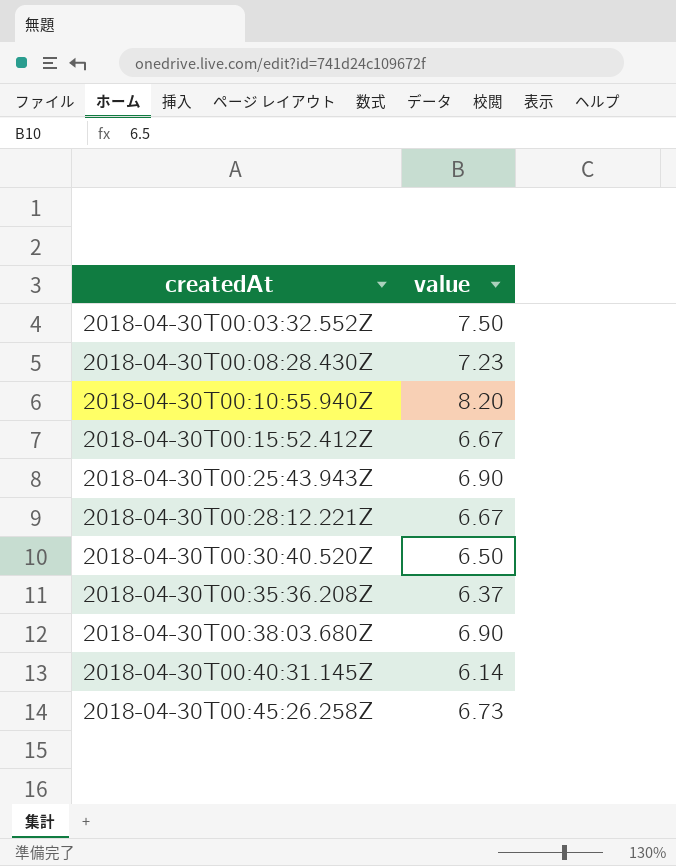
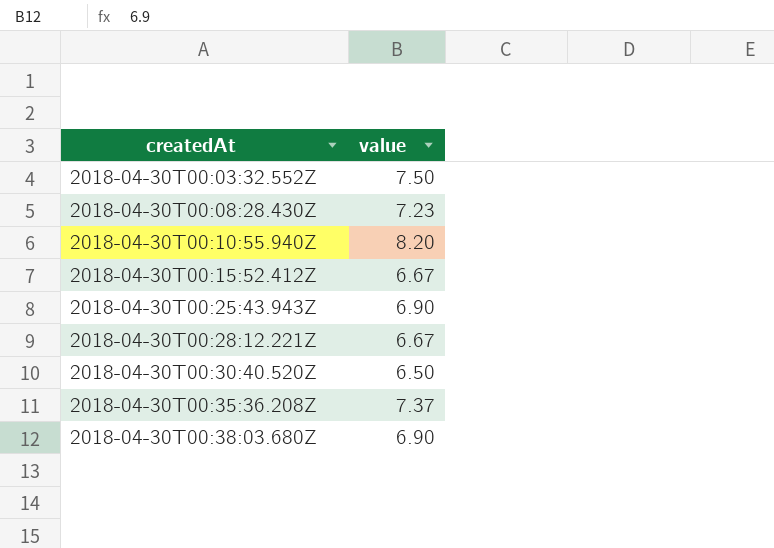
row 2018-04-30T00:40:31.145Z: 6.14 -> none
row 2018-04-30T00:45:26.258Z: 6.73 -> none
2018-04-30T00:35:36.208Z | value: 6.37 -> 7.37

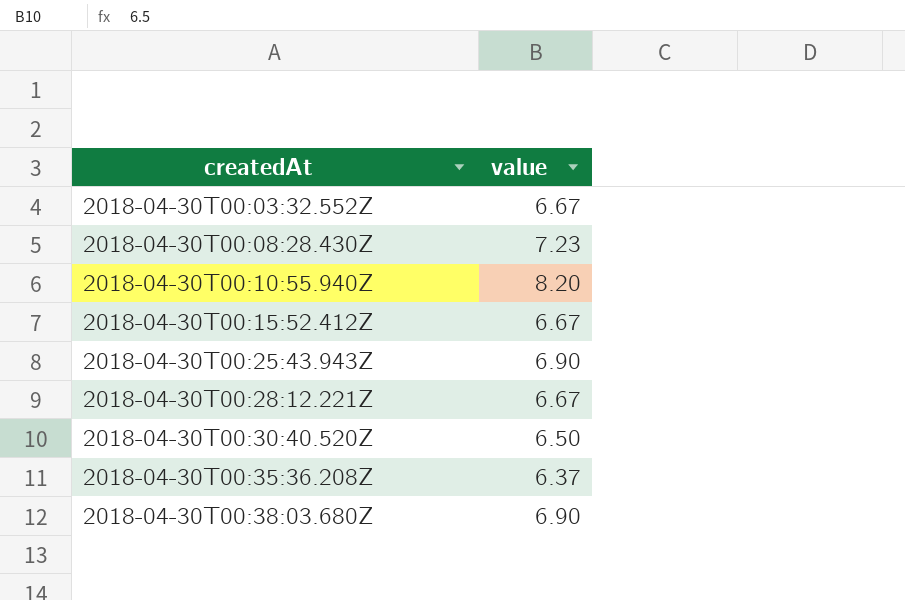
2018-04-30T00:03:32.552Z | value: 7.50 -> 6.67
2018-04-30T00:35:36.208Z | value: 7.37 -> 6.37

